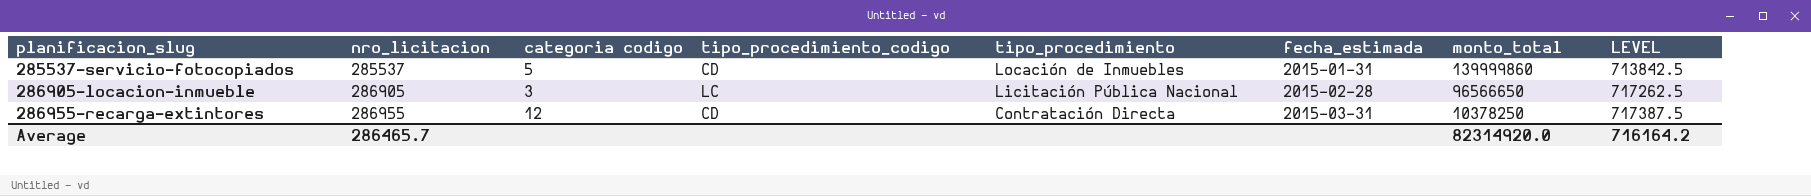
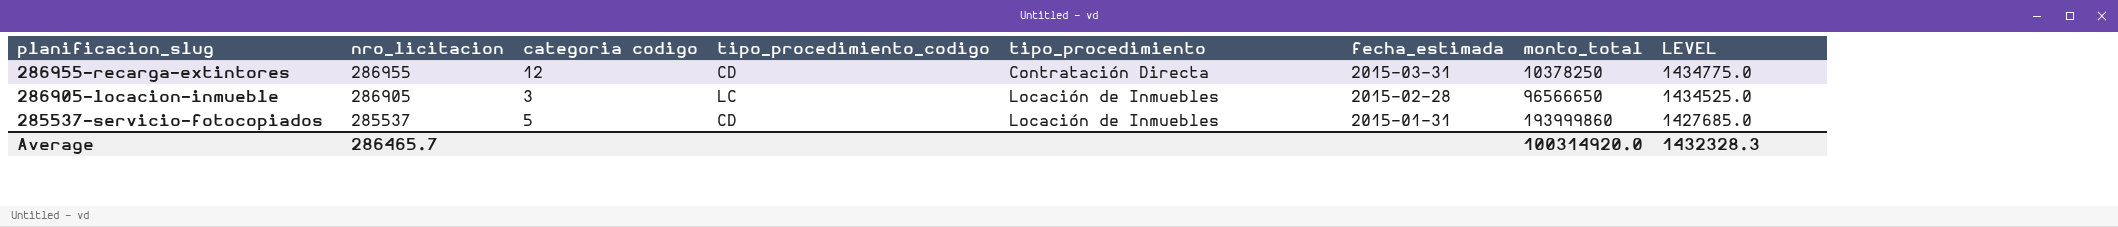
row order: planificacion_slug ascending -> planificacion_slug descending
column LEVEL | formula: [nro_licitacion] * 2.5 -> [nro_licitacion] * 5
286905-locacion-inmueble | tipo_procedimiento: Licitación Pública Nacional -> Locación de Inmuebles
285537-servicio-fotocopiados | monto_total: 139999860 -> 193999860
Average | monto_total: 82314920.0 -> 100314920.0
Average | LEVEL: 716164.2 -> 1432328.3

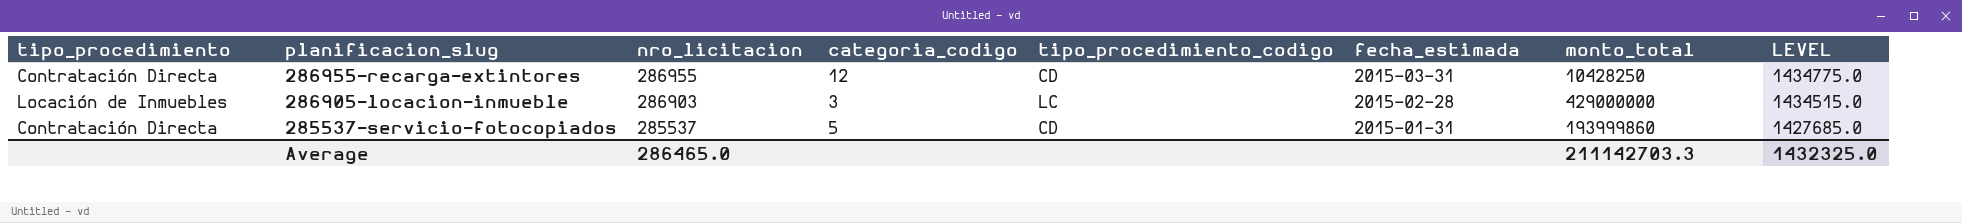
column tipo_procedimiento | position: 5 -> 1
column name: categoria codigo -> categoria_codigo
286955-recarga-extintores | monto_total: 10378250 -> 10428250
286905-locacion-inmueble | nro_licitacion: 286905 -> 286903
286905-locacion-inmueble | monto_total: 96566650 -> 429000000
286905-locacion-inmueble | LEVEL: 1434525.0 -> 1434515.0
285537-servicio-fotocopiados | tipo_procedimiento: Locación de Inmuebles -> Contratación Directa
Average | nro_licitacion: 286465.7 -> 286465.0
Average | monto_total: 100314920.0 -> 211142703.3
Average | LEVEL: 1432328.3 -> 1432325.0

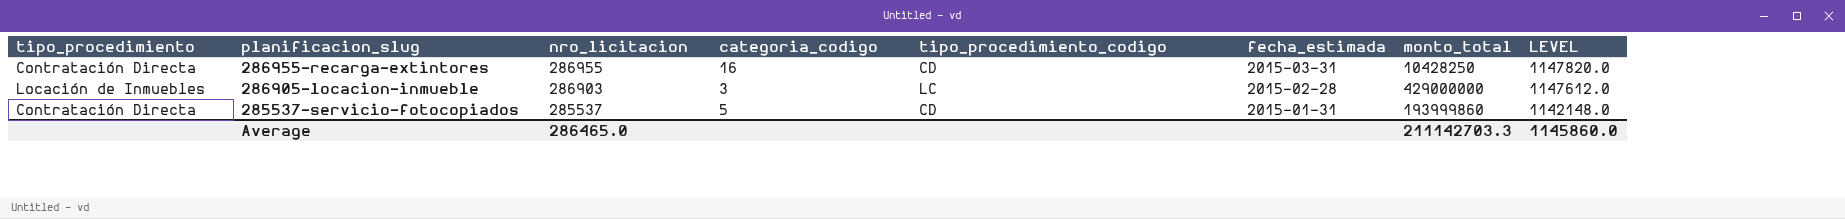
column LEVEL | formula: [nro_licitacion] * 5 -> [nro_licitacion] * 4
286955-recarga-extintores | categoria_codigo: 12 -> 16
Average | LEVEL: 1432325.0 -> 1145860.0

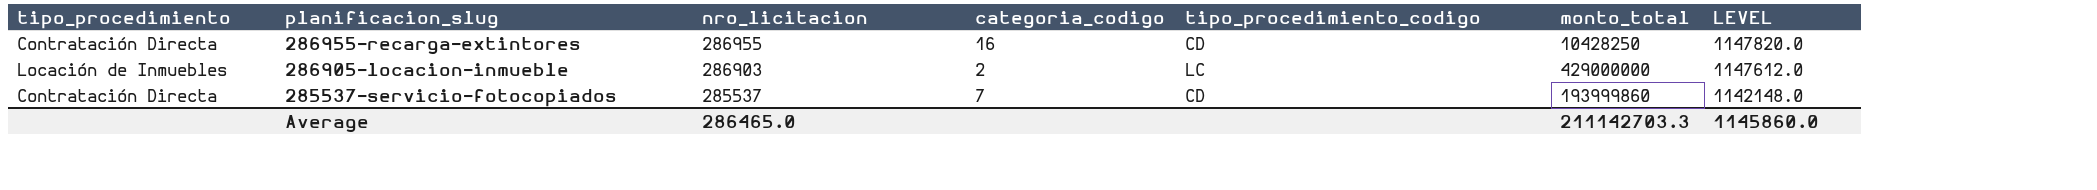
column fecha_estimada | position: 6 -> none
286905-locacion-inmueble | categoria_codigo: 3 -> 2
285537-servicio-fotocopiados | categoria_codigo: 5 -> 7

